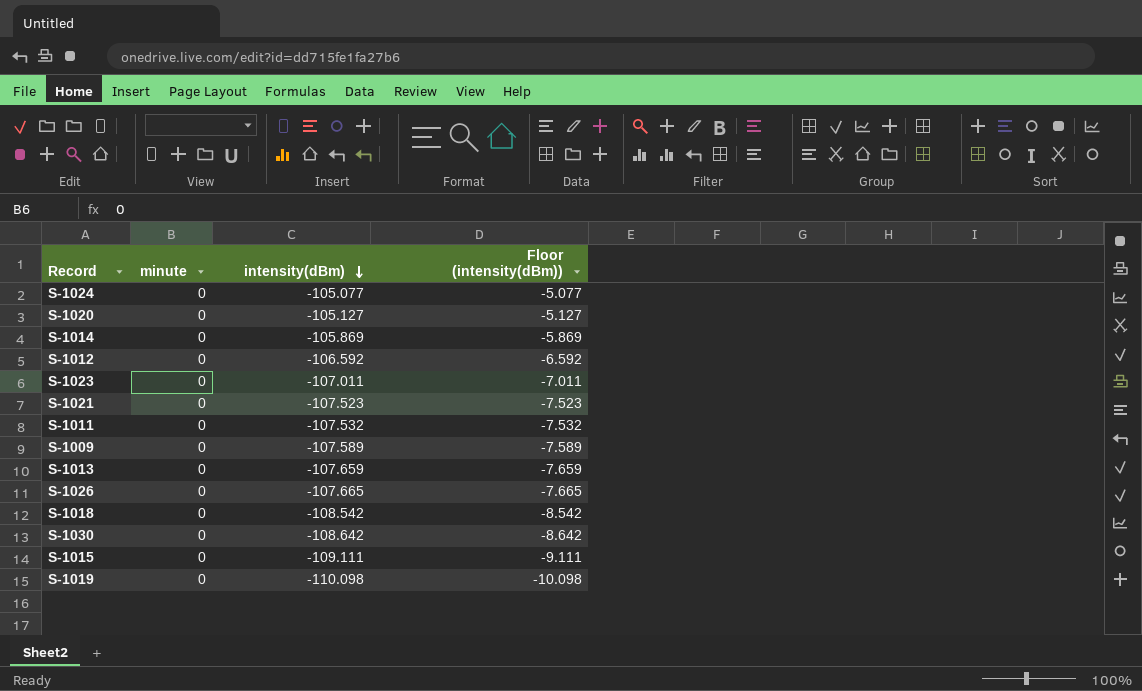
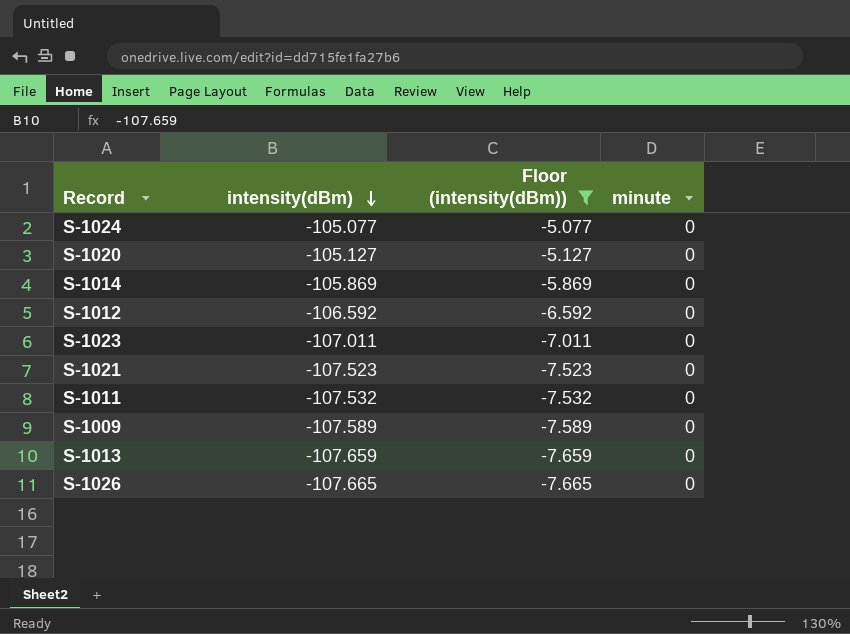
filter: none -> Floor (intensity(dBm)) >= -7.665
column minute | position: 2 -> 4

